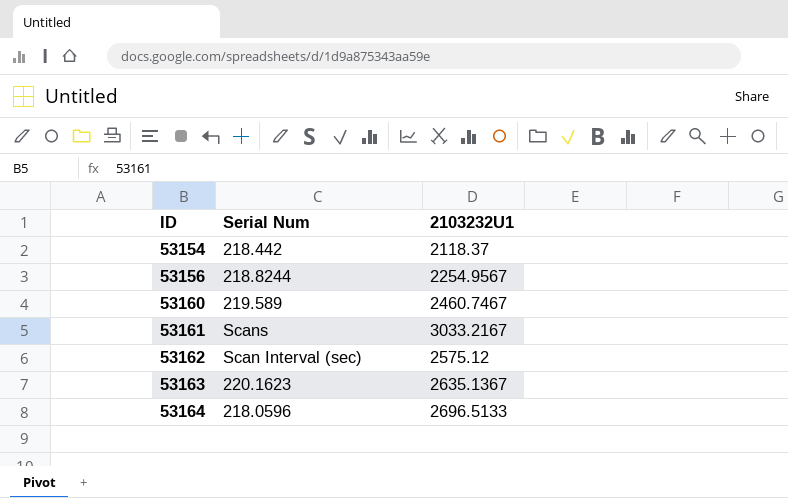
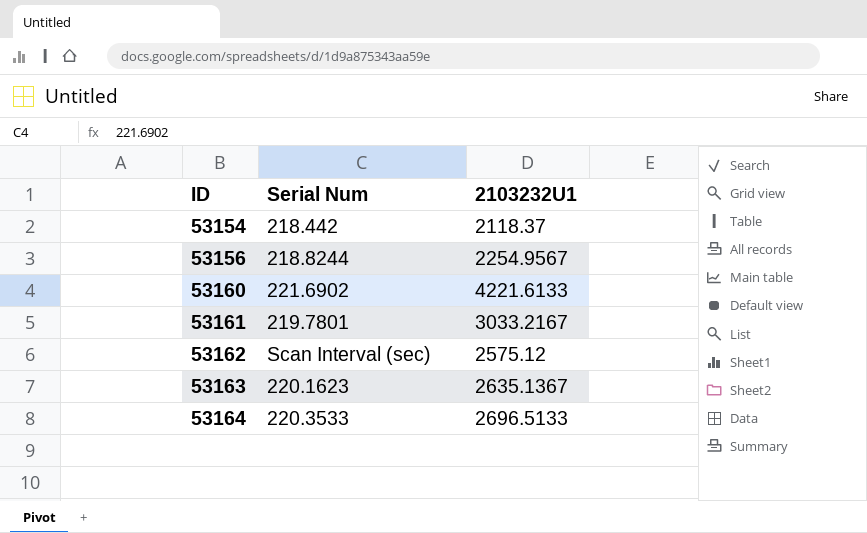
53160 | Serial Num: 219.589 -> 221.6902
53160 | 2103232U1: 2460.7467 -> 4221.6133
53161 | Serial Num: Scans -> 219.7801
53164 | Serial Num: 218.0596 -> 220.3533

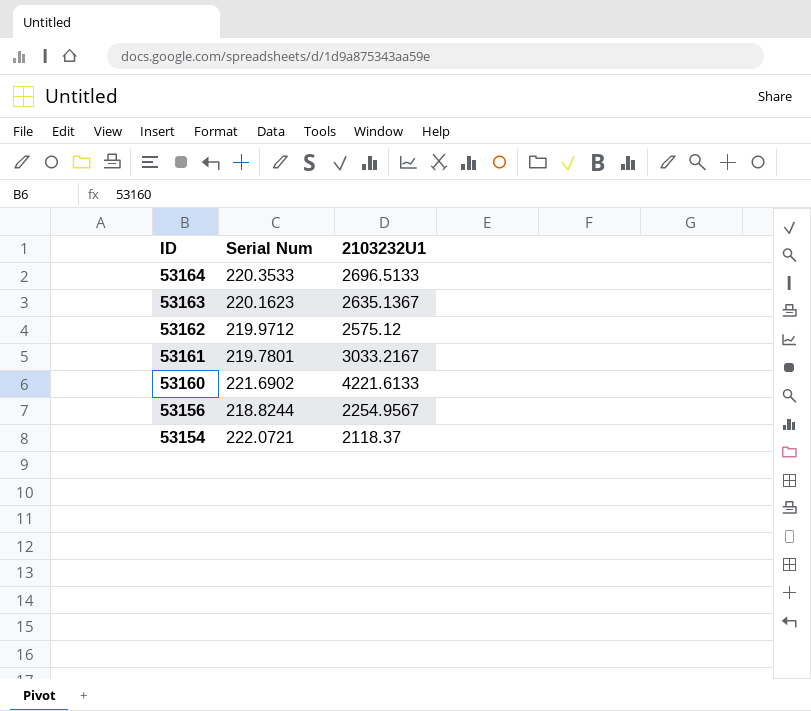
row order: ID ascending -> ID descending
53162 | Serial Num: Scan Interval (sec) -> 219.9712
53154 | Serial Num: 218.442 -> 222.0721

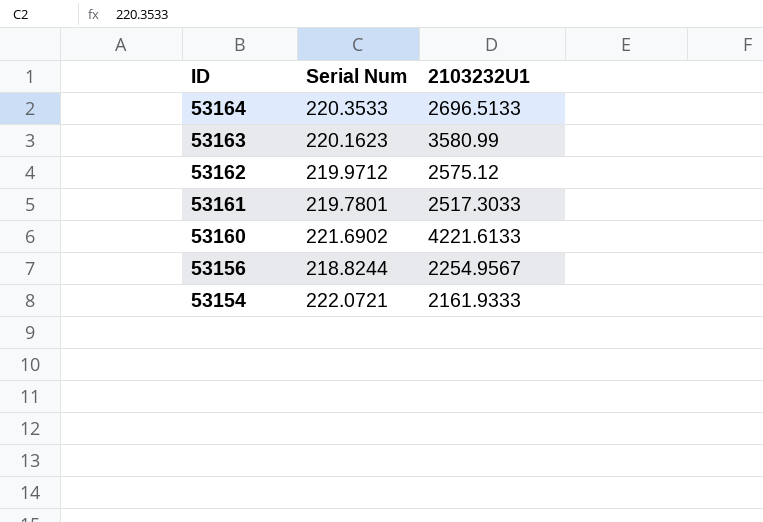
53163 | 2103232U1: 2635.1367 -> 3580.99
53161 | 2103232U1: 3033.2167 -> 2517.3033
53154 | 2103232U1: 2118.37 -> 2161.9333

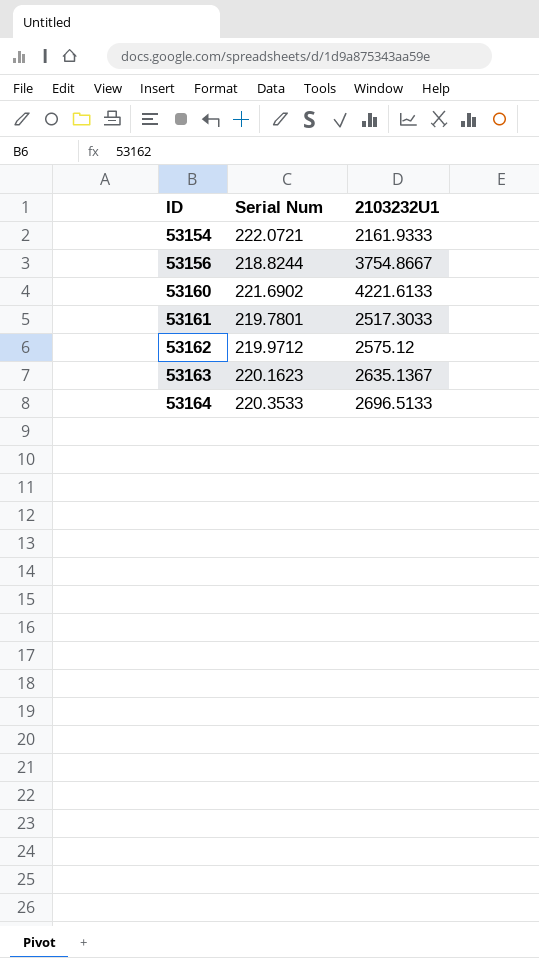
row order: ID descending -> ID ascending
53156 | 2103232U1: 2254.9567 -> 3754.8667
53163 | 2103232U1: 3580.99 -> 2635.1367

